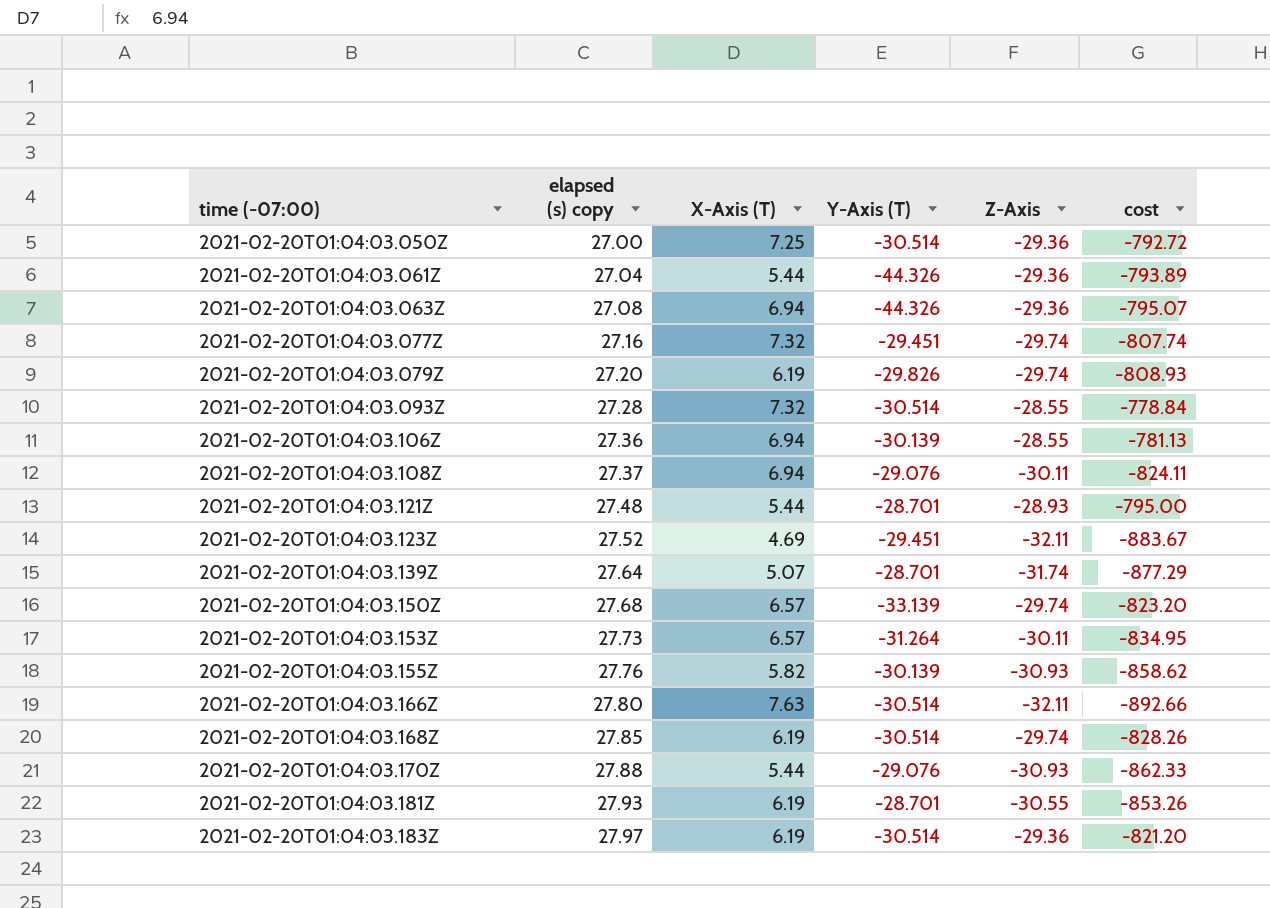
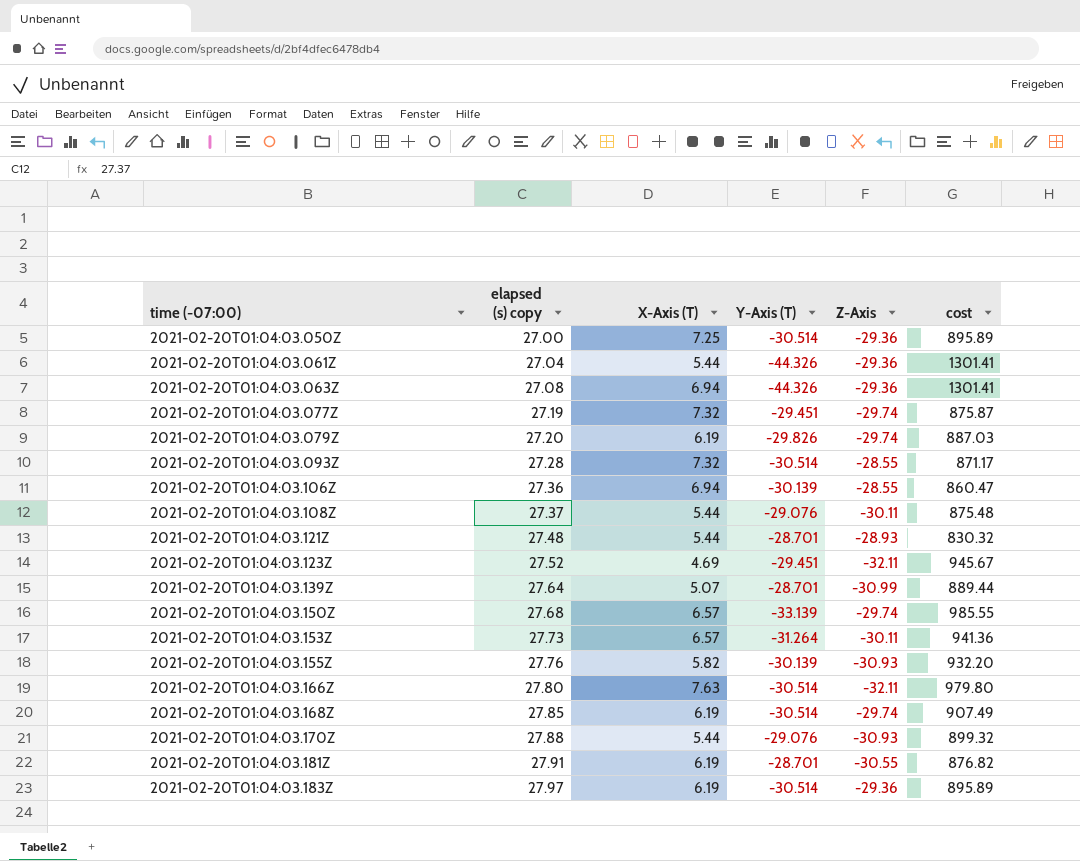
column cost | formula: [elapsed (s) copy] * [Z-Axis] -> [Y-Axis (T)] * [Z-Axis]
2021-02-20T01:04:03.077Z | elapsed (s) copy: 27.16 -> 27.19
2021-02-20T01:04:03.108Z | X-Axis (T): 6.94 -> 5.44
2021-02-20T01:04:03.139Z | Z-Axis: -31.74 -> -30.99
2021-02-20T01:04:03.181Z | elapsed (s) copy: 27.93 -> 27.91

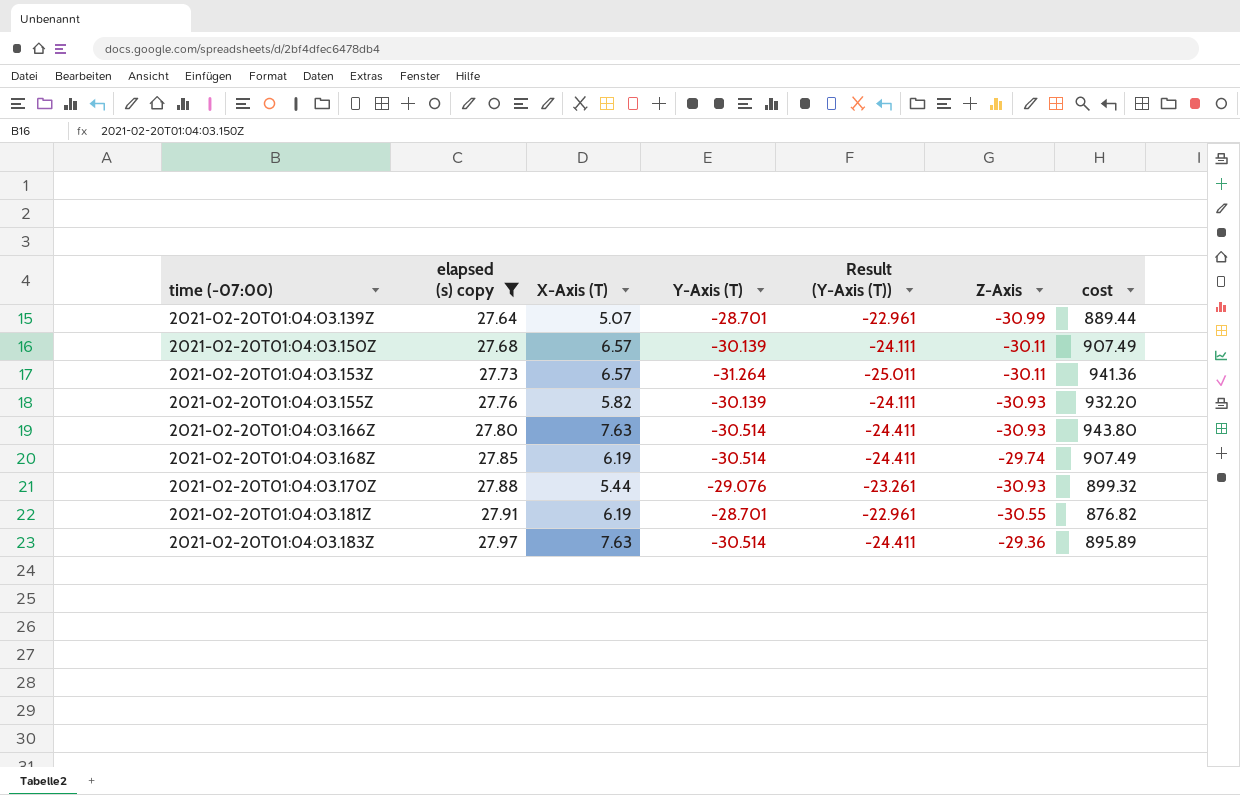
filter: none -> elapsed (s) copy >= 27.64
column Result (Y-Axis (T)) | formula: none -> [Y-Axis (T)] * 0.8
2021-02-20T01:04:03.150Z | Y-Axis (T): -33.139 -> -30.139
2021-02-20T01:04:03.150Z | Z-Axis: -29.74 -> -30.11
2021-02-20T01:04:03.150Z | cost: 985.55 -> 907.49
2021-02-20T01:04:03.166Z | Z-Axis: -32.11 -> -30.93
2021-02-20T01:04:03.166Z | cost: 979.80 -> 943.80
2021-02-20T01:04:03.183Z | X-Axis (T): 6.19 -> 7.63

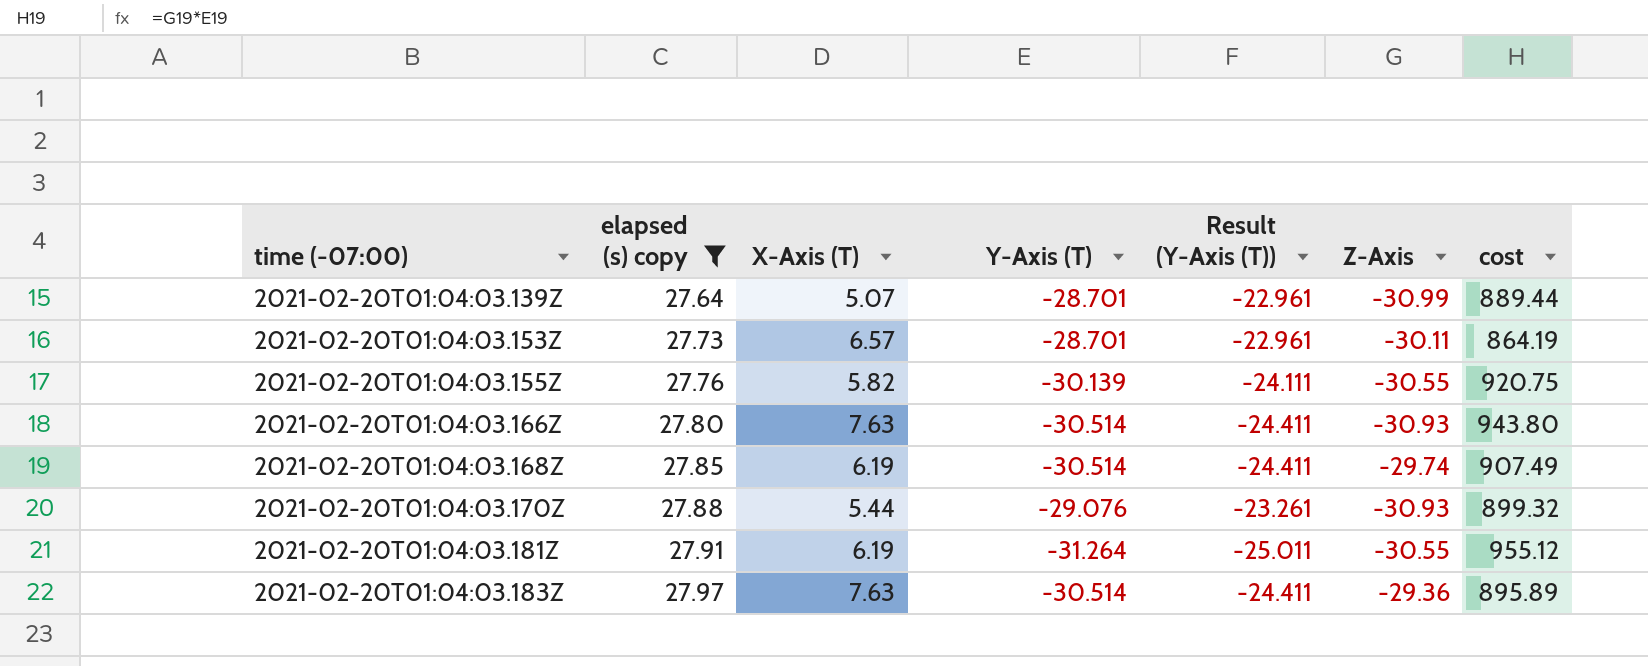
row 2021-02-20T01:04:03.150Z: 27.68 | 6.57 | -30.139 | -24.111 | -30.11 | 907.49 -> none
2021-02-20T01:04:03.153Z | Y-Axis (T): -31.264 -> -28.701
2021-02-20T01:04:03.153Z | Result (Y-Axis (T)): -25.011 -> -22.961
2021-02-20T01:04:03.153Z | cost: 941.36 -> 864.19
2021-02-20T01:04:03.155Z | Z-Axis: -30.93 -> -30.55
2021-02-20T01:04:03.155Z | cost: 932.20 -> 920.75
2021-02-20T01:04:03.181Z | Y-Axis (T): -28.701 -> -31.264
2021-02-20T01:04:03.181Z | Result (Y-Axis (T)): -22.961 -> -25.011
2021-02-20T01:04:03.181Z | cost: 876.82 -> 955.12

